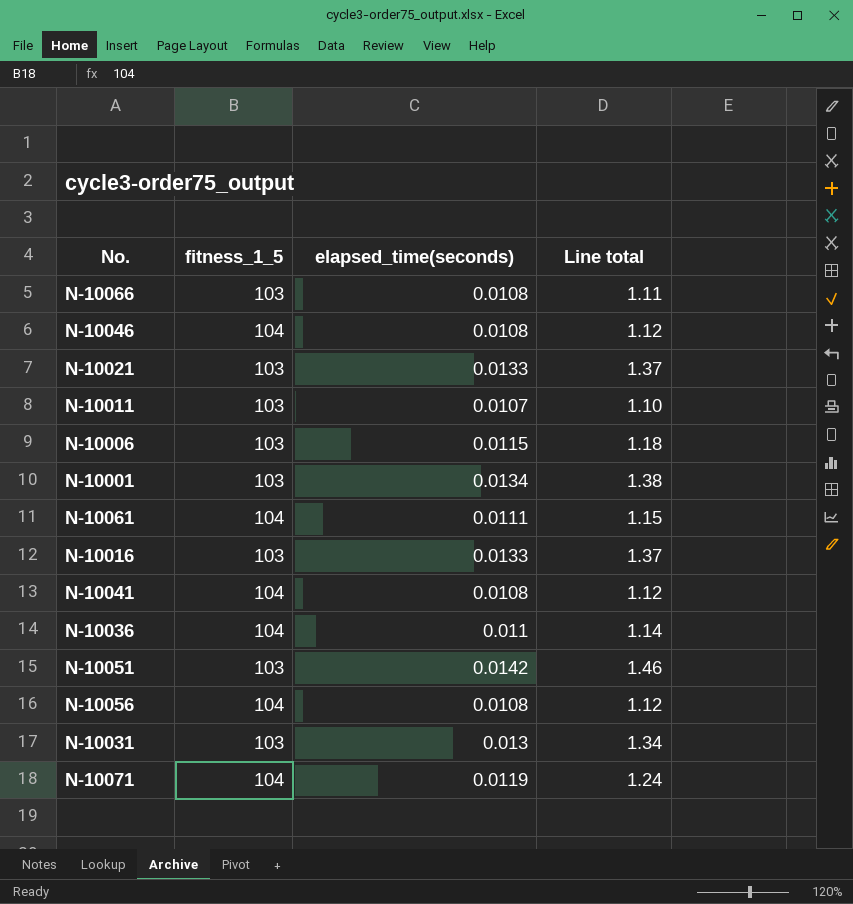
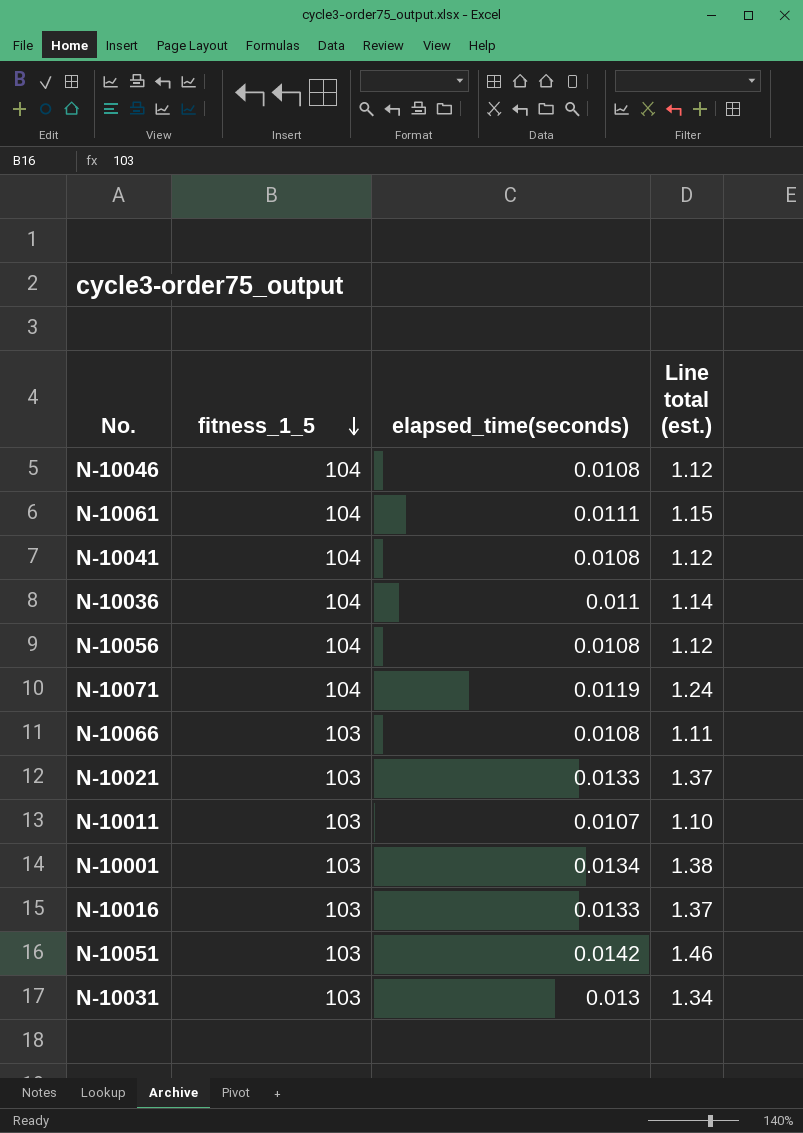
row order: none -> fitness_1_5 descending
column name: Line total -> Line total (est.)
row N-10006: 103 | 0.0115 | 1.18 -> none

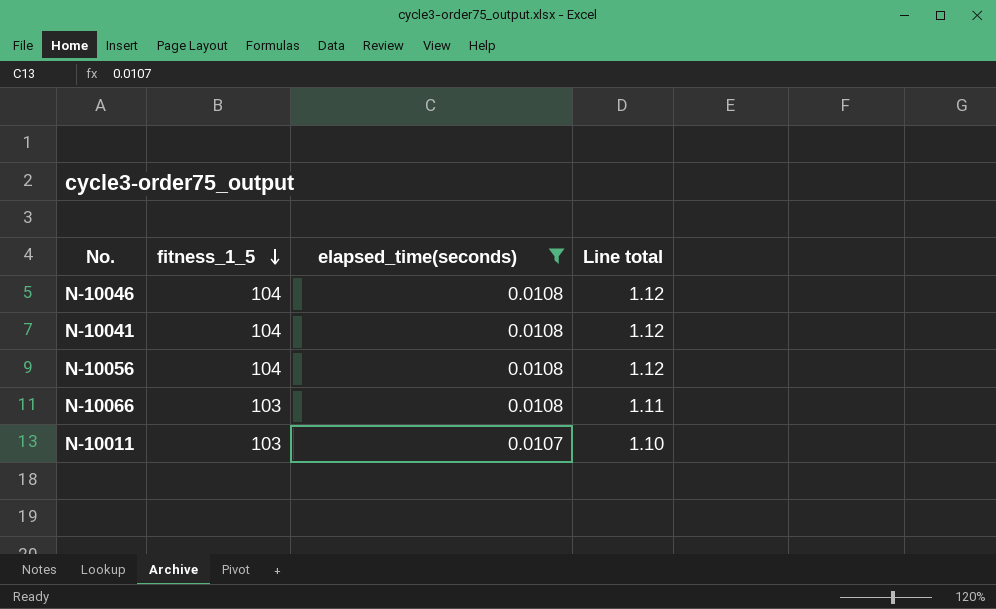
filter: none -> elapsed_time(seconds) <= 0.0108
column name: Line total (est.) -> Line total

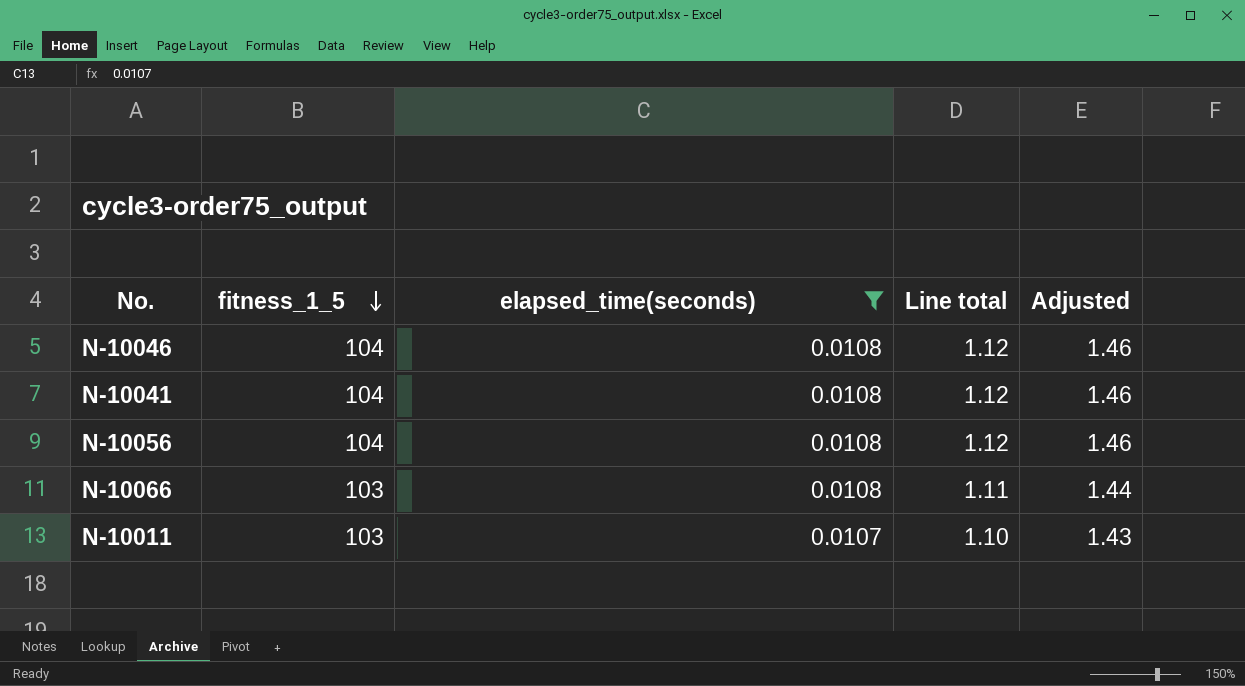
column Adjusted | formula: none -> [Line total] * 1.3

